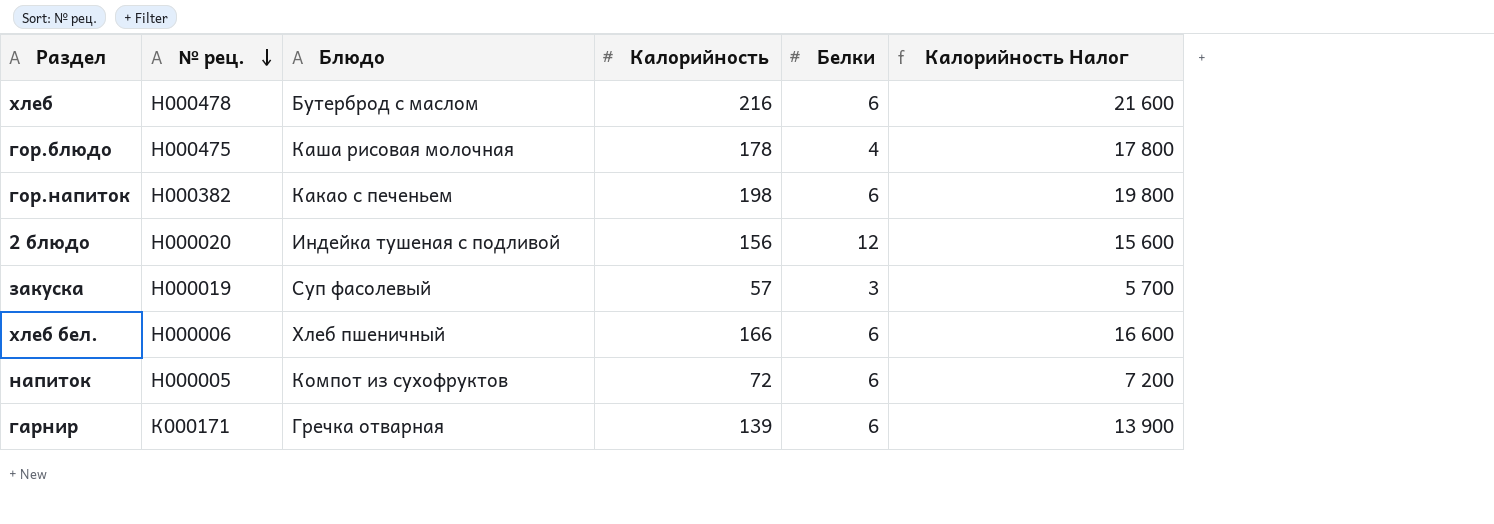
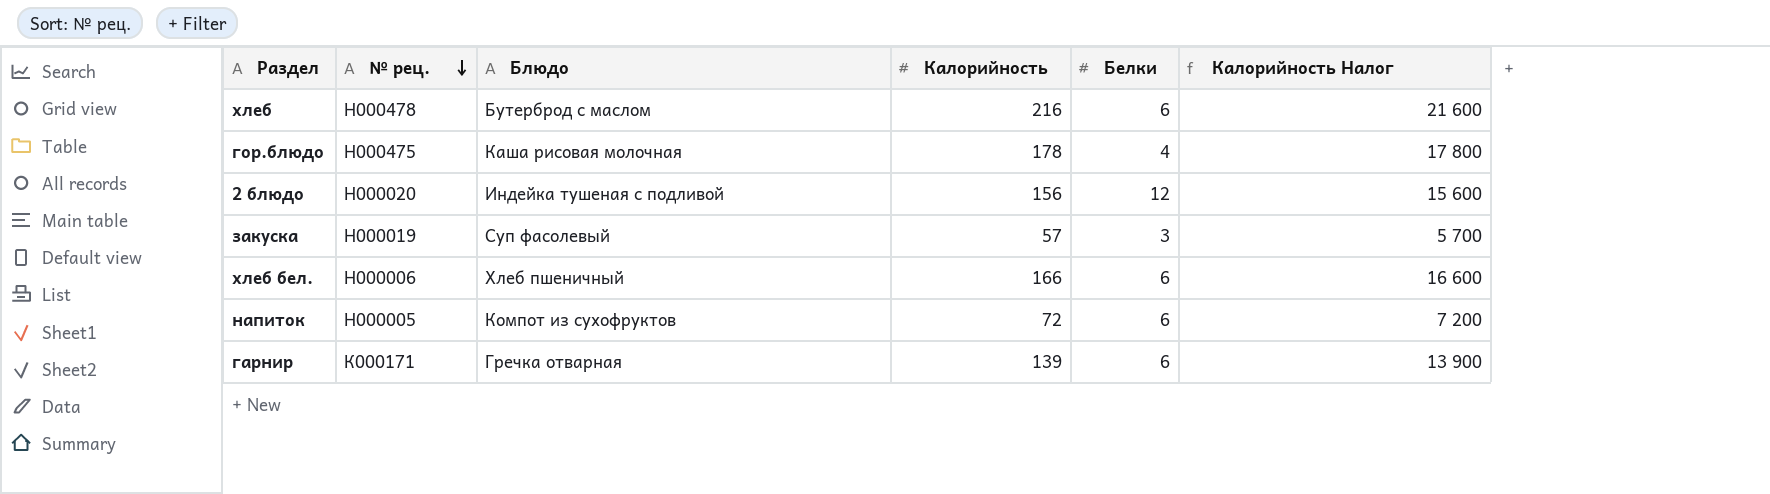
row гор.напиток: Н000382 | Какао с печеньем | 198 | 6 | 19 800 -> none

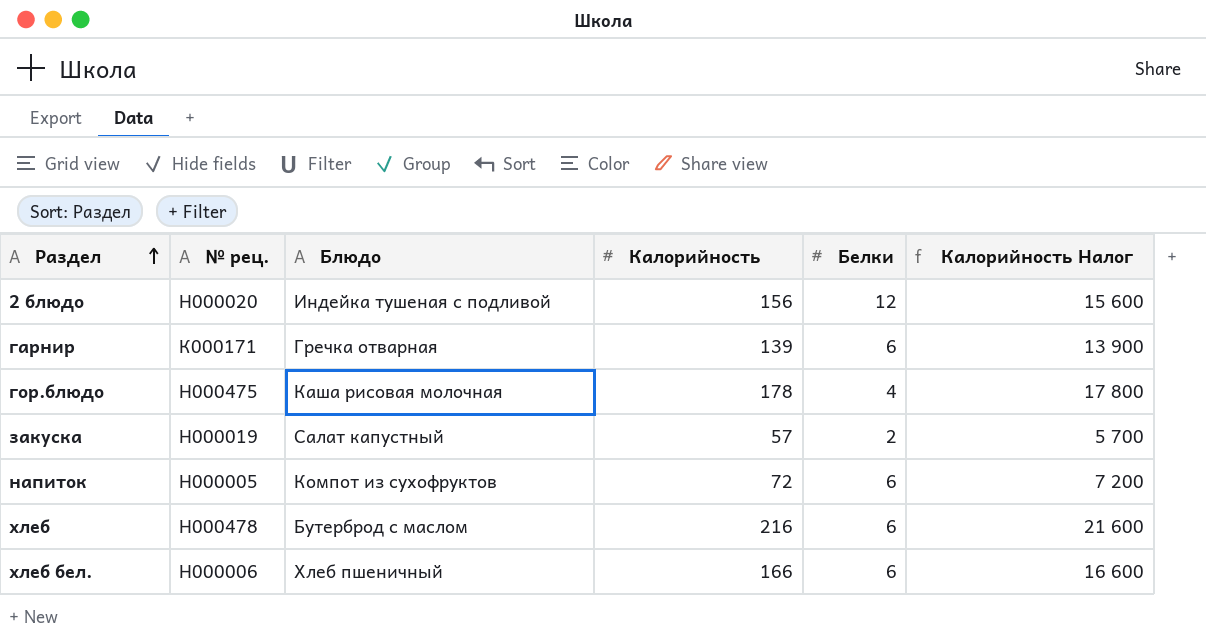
row order: № рец. descending -> Раздел ascending
закуска | Блюдо: Суп фасолевый -> Салат капустный
закуска | Белки: 3 -> 2

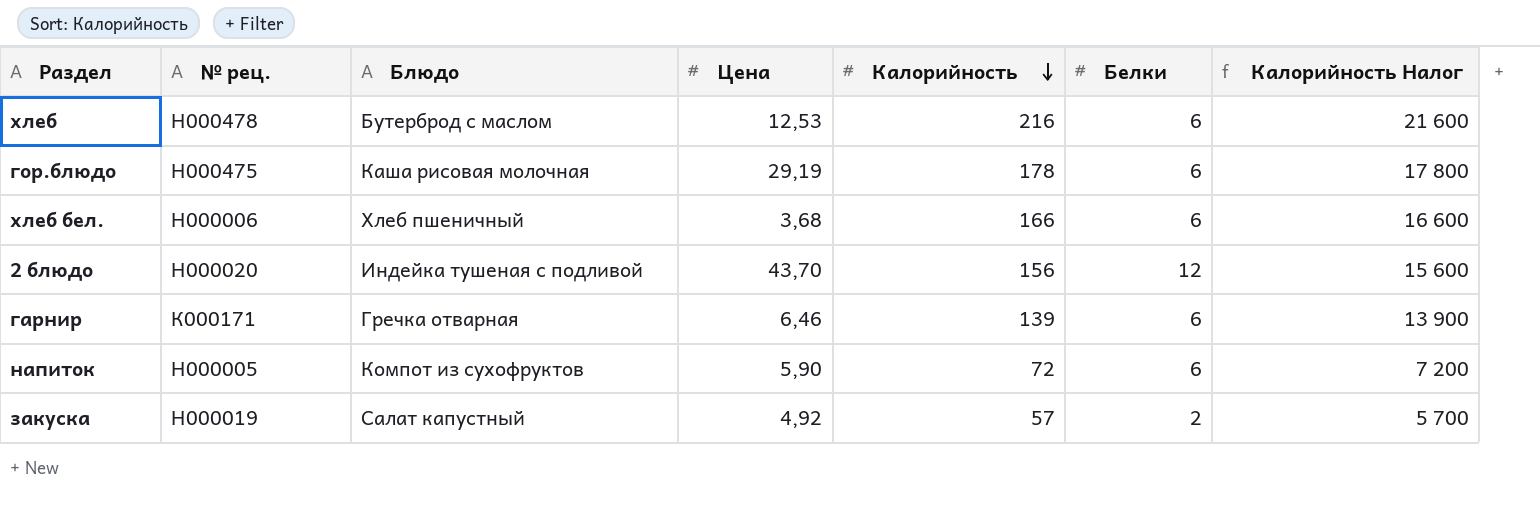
row order: Раздел ascending -> Калорийность descending
column Цена | position: none -> 4
гор.блюдо | Белки: 4 -> 6

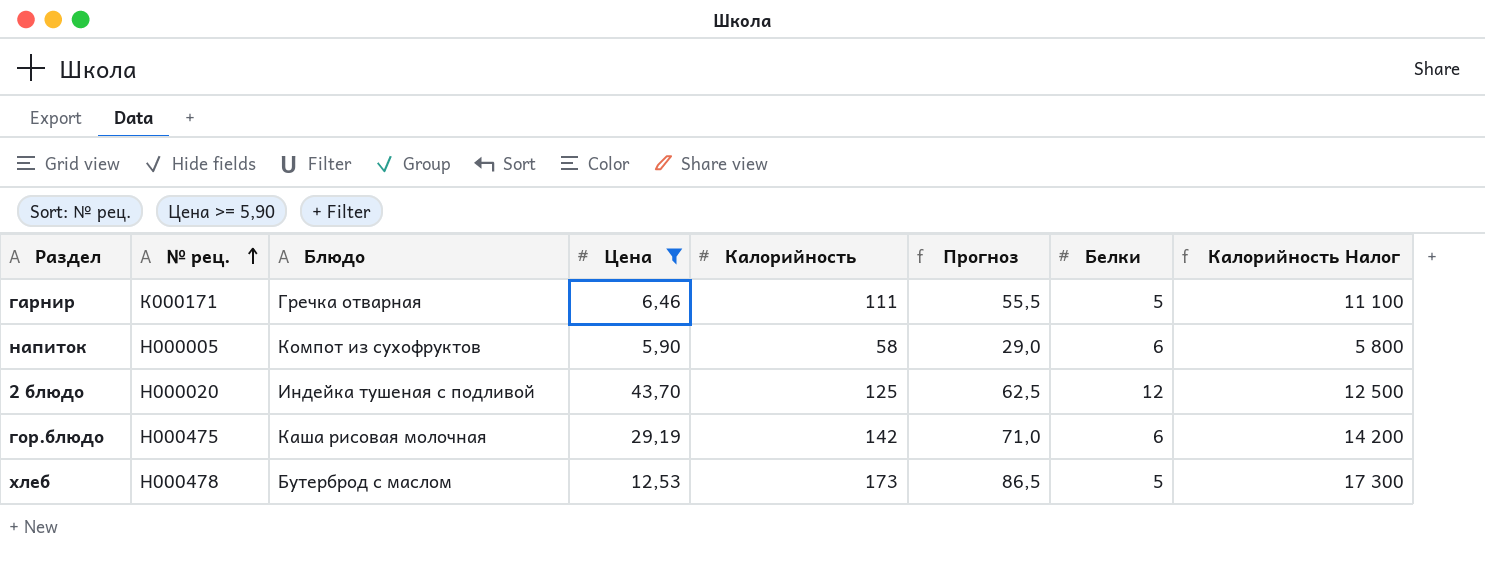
filter: none -> Цена >= 5,90
row order: Калорийность descending -> № рец. ascending
column Прогноз | formula: none -> [Калорийность] * 0,5
гарнир | Калорийность: 139 -> 111
гарнир | Белки: 6 -> 5
гарнир | Калорийность Налог: 13 900 -> 11 100
напиток | Калорийность: 72 -> 58
напиток | Калорийность Налог: 7 200 -> 5 800
2 блюдо | Калорийность: 156 -> 125
2 блюдо | Калорийность Налог: 15 600 -> 12 500
гор.блюдо | Калорийность: 178 -> 142
гор.блюдо | Калорийность Налог: 17 800 -> 14 200
хлеб | Калорийность: 216 -> 173
хлеб | Белки: 6 -> 5
хлеб | Калорийность Налог: 21 600 -> 17 300

